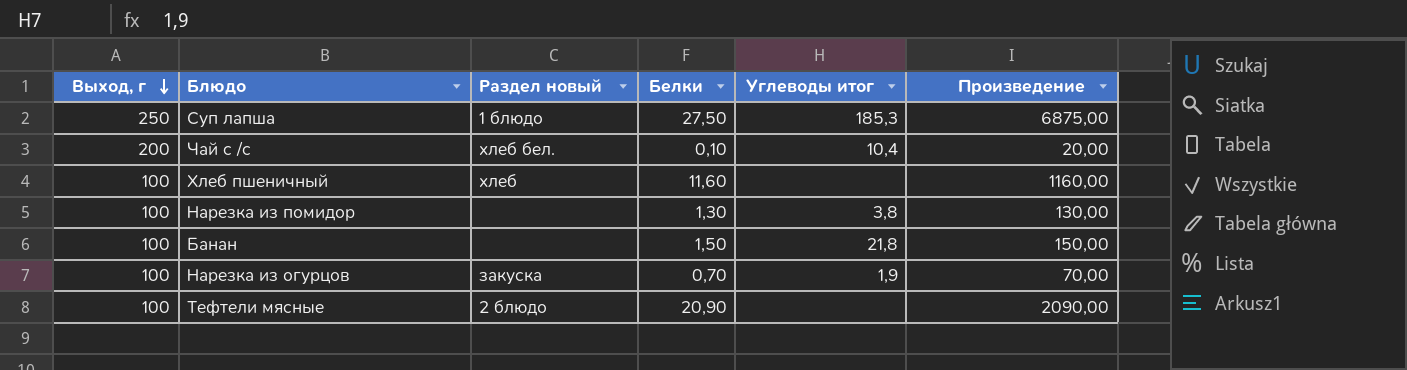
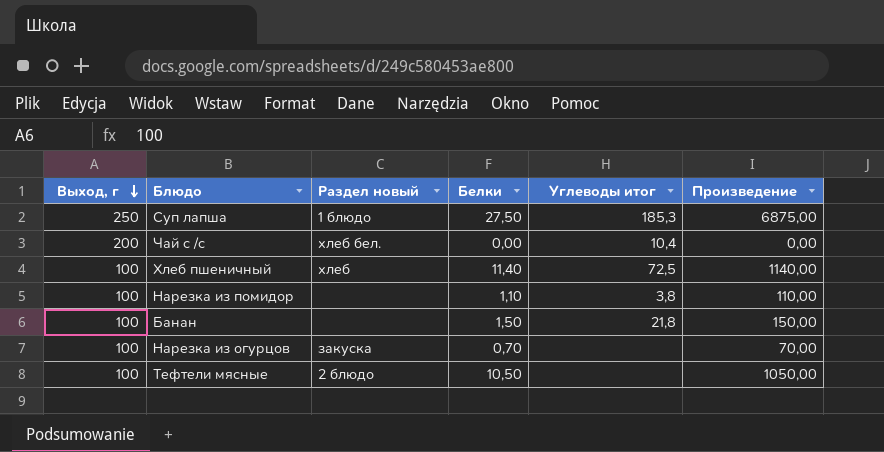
Чай с /с | Белки: 0,10 -> 0,00
Чай с /с | Произведение: 20,00 -> 0,00
Хлеб пшеничный | Белки: 11,60 -> 11,40
Хлеб пшеничный | Углеводы итог: none -> 72,5
Хлеб пшеничный | Произведение: 1160,00 -> 1140,00
Нарезка из помидор | Белки: 1,30 -> 1,10
Нарезка из помидор | Произведение: 130,00 -> 110,00
Нарезка из огурцов | Углеводы итог: 1,9 -> none
Тефтели мясные | Белки: 20,90 -> 10,50
Тефтели мясные | Произведение: 2090,00 -> 1050,00

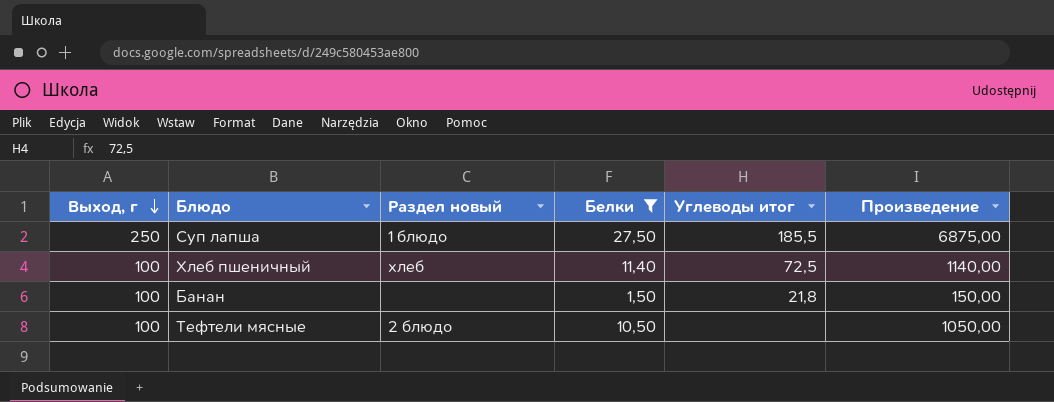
filter: none -> Белки >= 1,50
Суп лапша | Углеводы итог: 185,3 -> 185,5

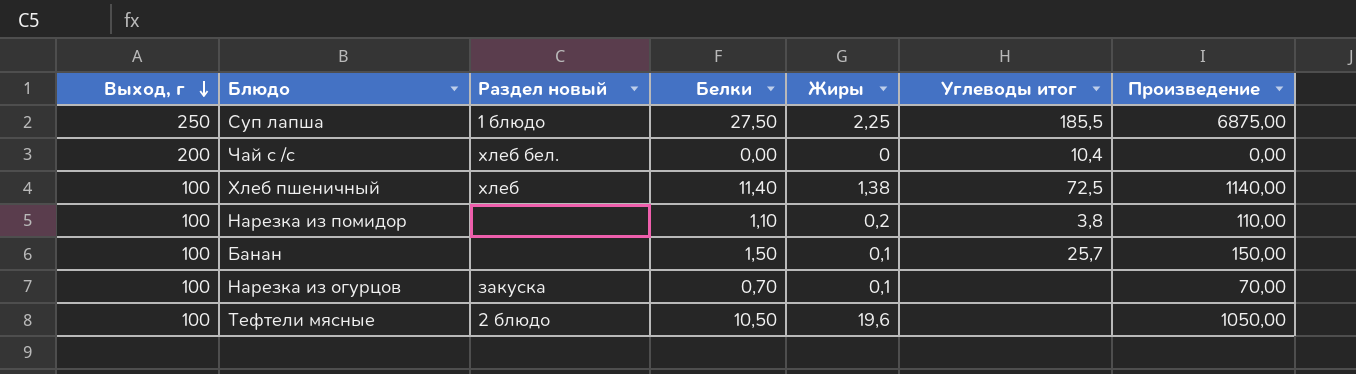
filter: Белки >= 1,50 -> none
column Жиры | position: none -> 5
Банан | Углеводы итог: 21,8 -> 25,7

